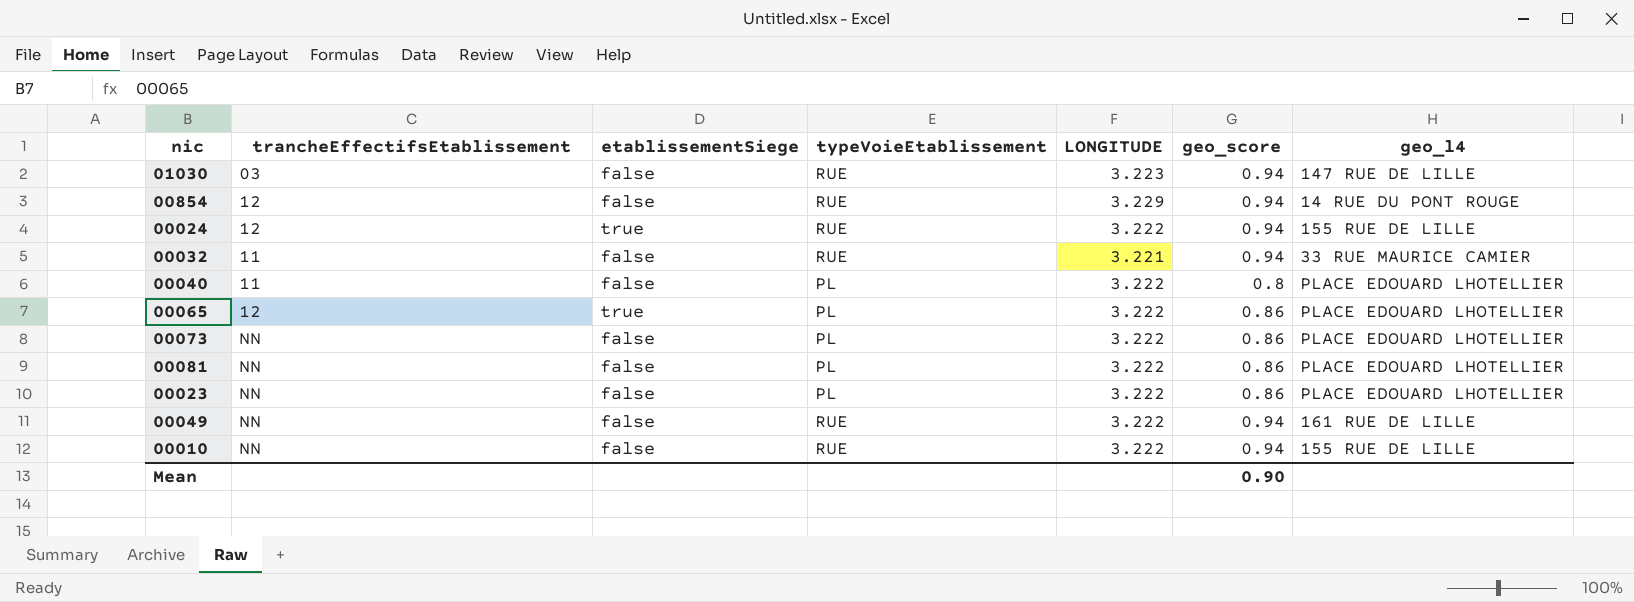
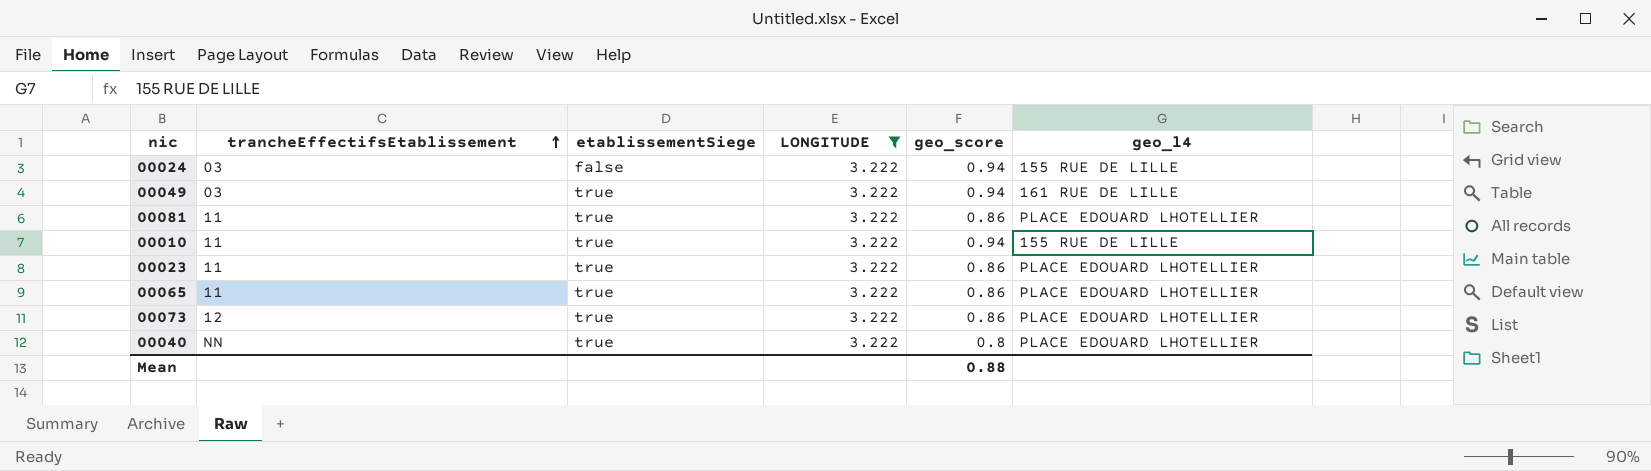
filter: none -> LONGITUDE = 3.222
row order: none -> trancheEffectifsEtablissement ascending
column typeVoieEtablissement | position: 4 -> none
00024 | trancheEffectifsEtablissement: 12 -> 03
00024 | etablissementSiege: true -> false
00049 | trancheEffectifsEtablissement: NN -> 03
00049 | etablissementSiege: false -> true
00081 | trancheEffectifsEtablissement: NN -> 11
00081 | etablissementSiege: false -> true
00010 | trancheEffectifsEtablissement: NN -> 11
00010 | etablissementSiege: false -> true
00023 | trancheEffectifsEtablissement: NN -> 11
00023 | etablissementSiege: false -> true
00065 | trancheEffectifsEtablissement: 12 -> 11
00073 | trancheEffectifsEtablissement: NN -> 12
00073 | etablissementSiege: false -> true
00040 | trancheEffectifsEtablissement: 11 -> NN
00040 | etablissementSiege: false -> true
Mean | geo_score: 0.90 -> 0.88

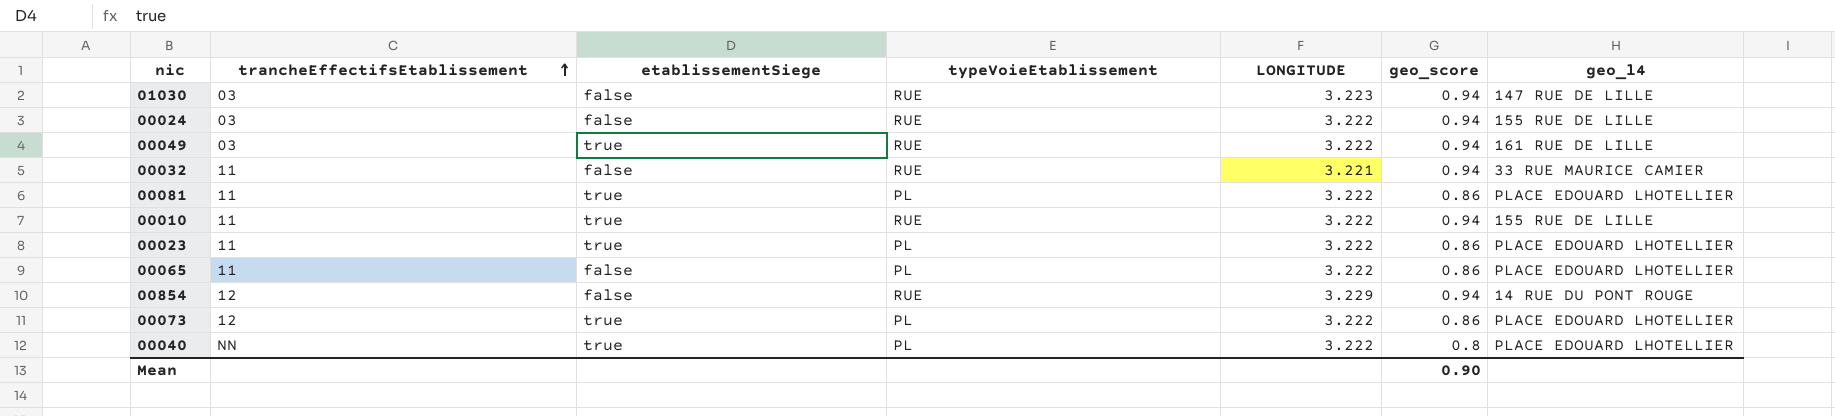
filter: LONGITUDE = 3.222 -> none
column typeVoieEtablissement | position: none -> 4
00065 | etablissementSiege: true -> false
Mean | geo_score: 0.88 -> 0.90

